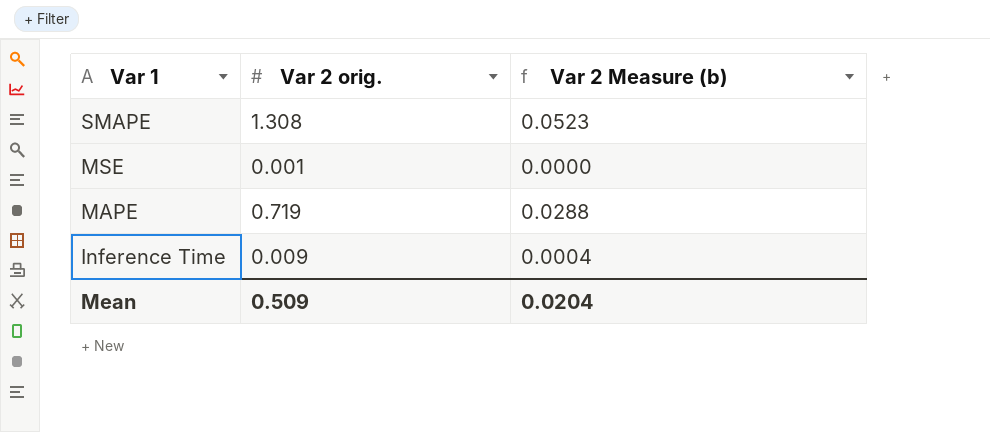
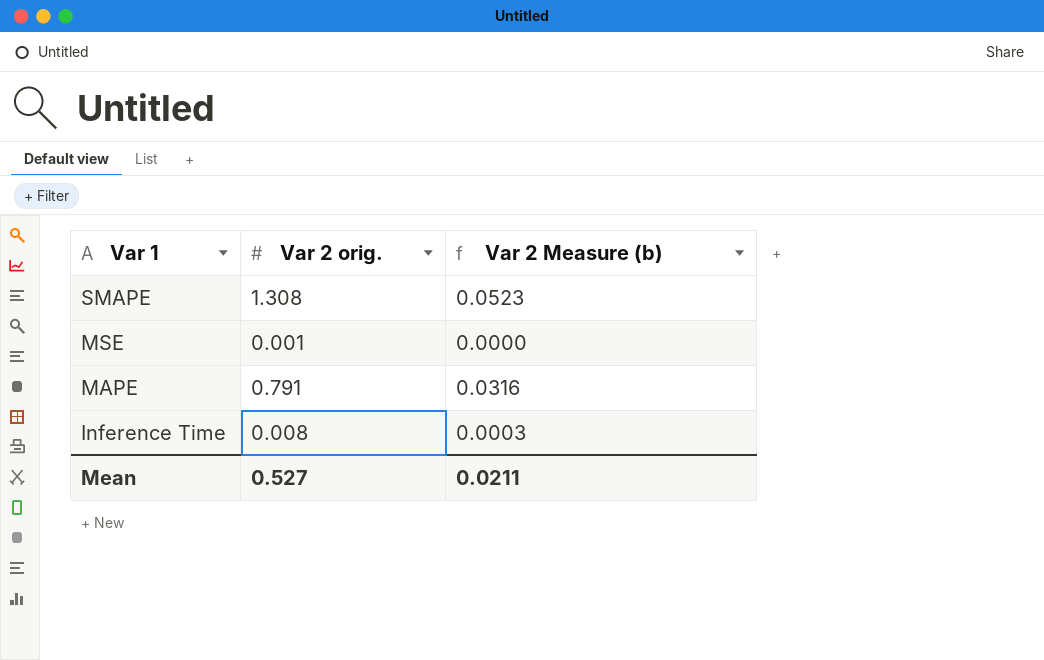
MAPE | Var 2 orig.: 0.719 -> 0.791
MAPE | Var 2 Measure (b): 0.0288 -> 0.0316
Inference Time | Var 2 orig.: 0.009 -> 0.008
Inference Time | Var 2 Measure (b): 0.0004 -> 0.0003
Mean | Var 2 orig.: 0.509 -> 0.527
Mean | Var 2 Measure (b): 0.0204 -> 0.0211

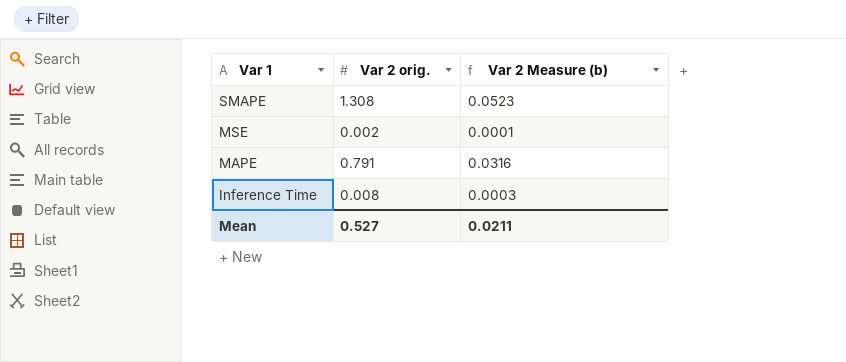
MSE | Var 2 orig.: 0.001 -> 0.002
MSE | Var 2 Measure (b): 0.0000 -> 0.0001

